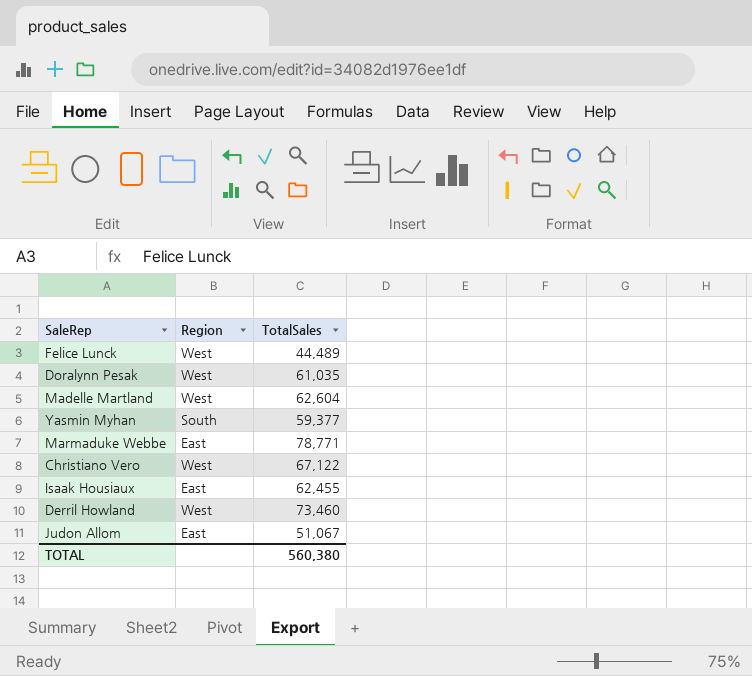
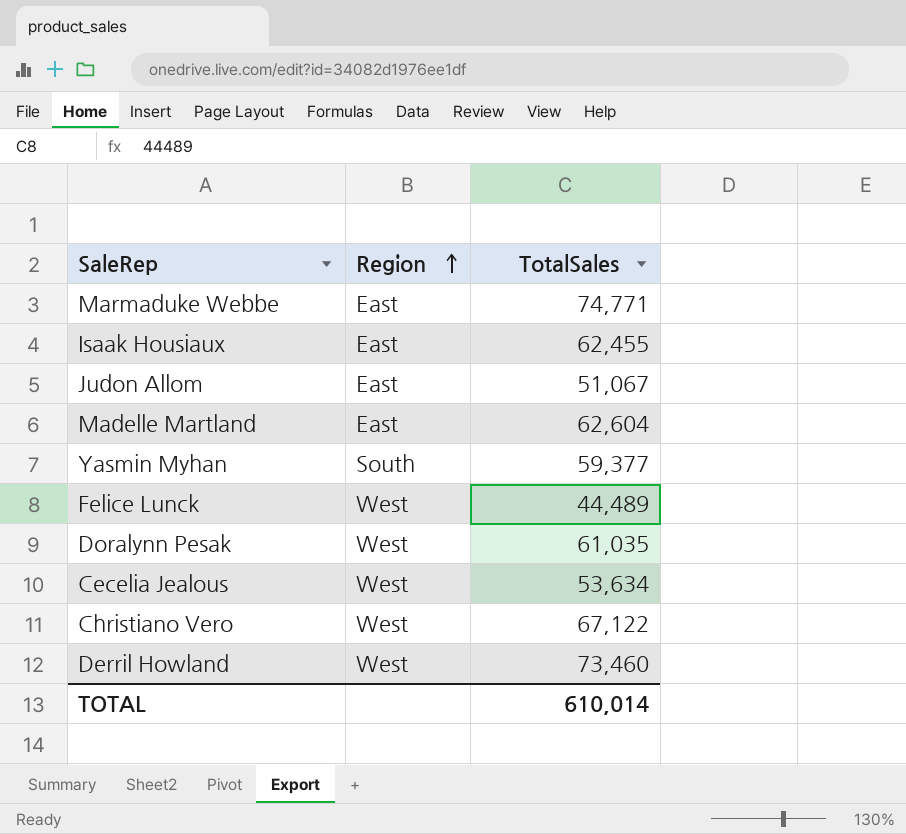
row order: none -> Region ascending
Marmaduke Webbe | TotalSales: 78,771 -> 74,771
Madelle Martland | Region: West -> East
row Cecelia Jealous: none -> West | 53,634
TOTAL | TotalSales: 560,380 -> 610,014

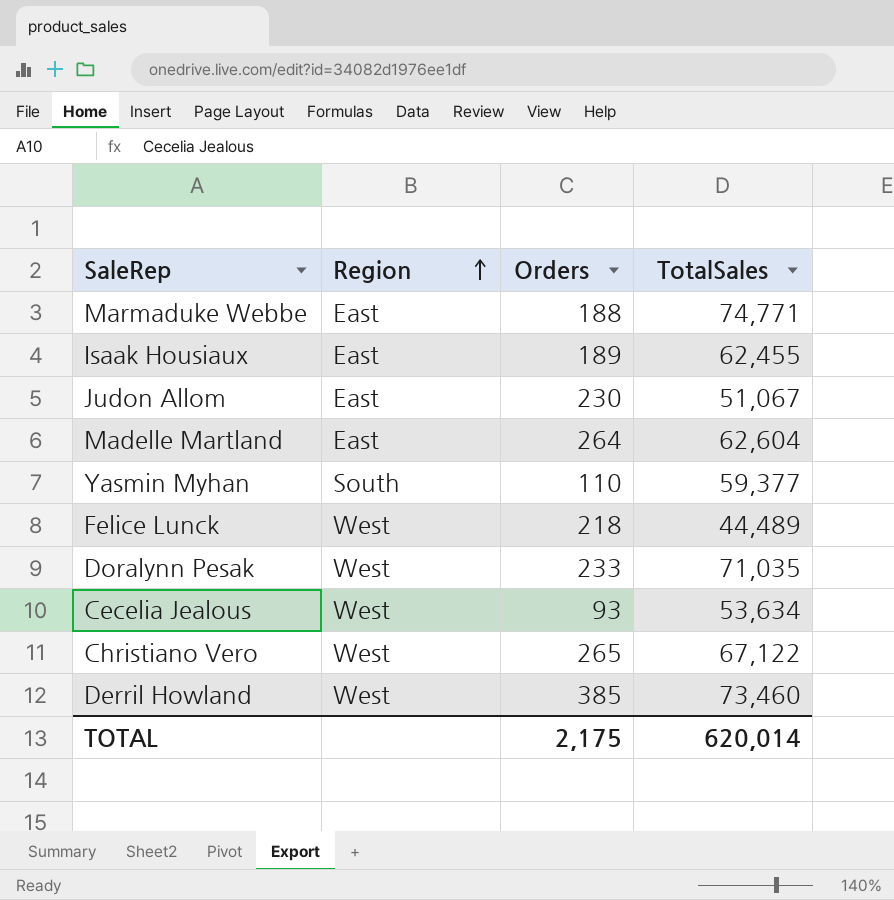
column Orders | position: none -> 3
Doralynn Pesak | TotalSales: 61,035 -> 71,035
TOTAL | TotalSales: 610,014 -> 620,014

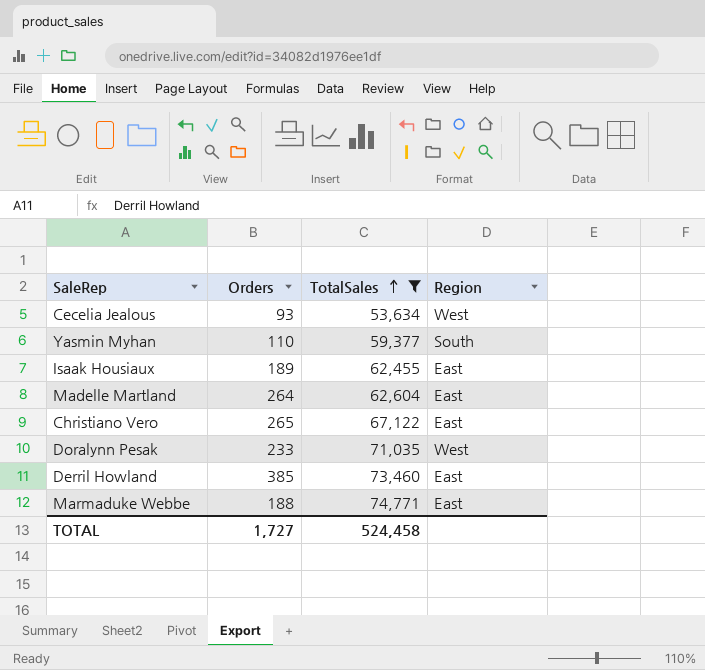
filter: none -> TotalSales >= 53,634
row order: Region ascending -> TotalSales ascending
column Region | position: 2 -> 4
Christiano Vero | Region: West -> East
Derril Howland | Region: West -> East
TOTAL | Orders: 2,175 -> 1,727
TOTAL | TotalSales: 620,014 -> 524,458

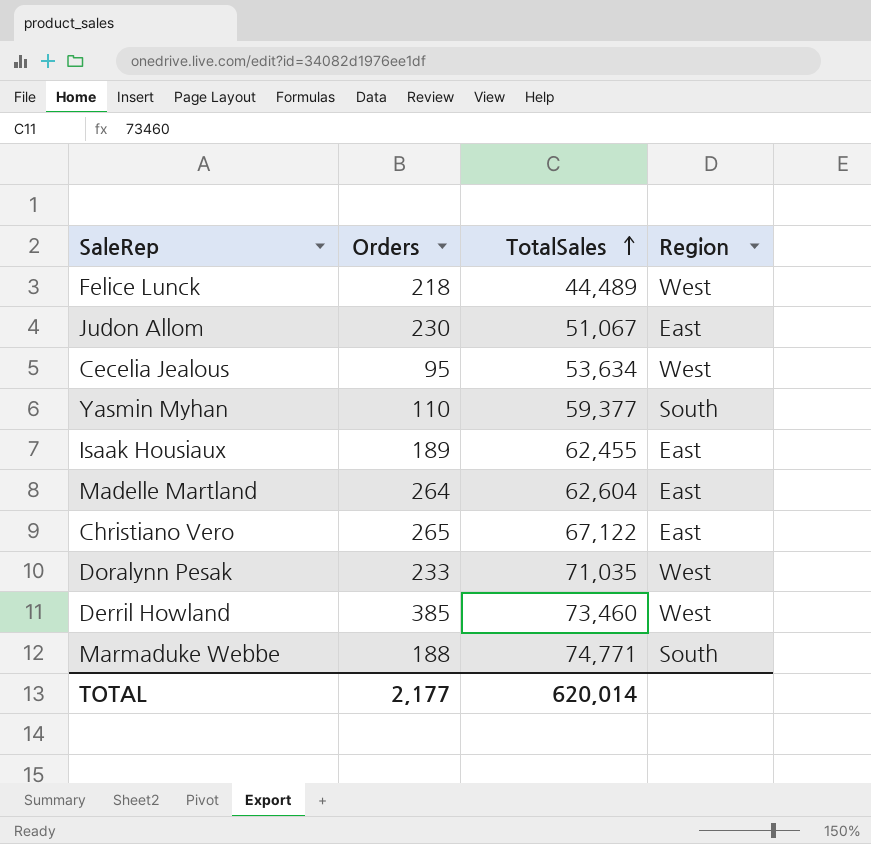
filter: TotalSales >= 53,634 -> none
Cecelia Jealous | Orders: 93 -> 95
Derril Howland | Region: East -> West
Marmaduke Webbe | Region: East -> South
TOTAL | Orders: 1,727 -> 2,177
TOTAL | TotalSales: 524,458 -> 620,014

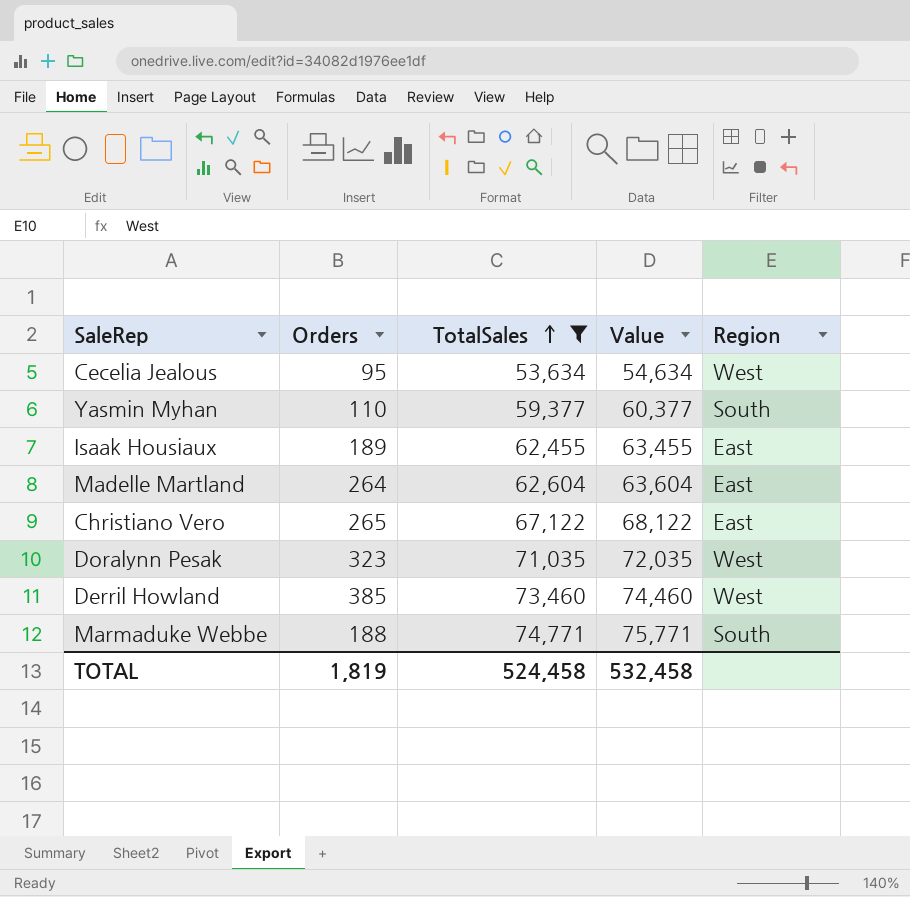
filter: none -> TotalSales >= 53,634
column Value | formula: none -> [TotalSales] + 1000
Doralynn Pesak | Orders: 233 -> 323
TOTAL | Orders: 2,177 -> 1,819
TOTAL | TotalSales: 620,014 -> 524,458

